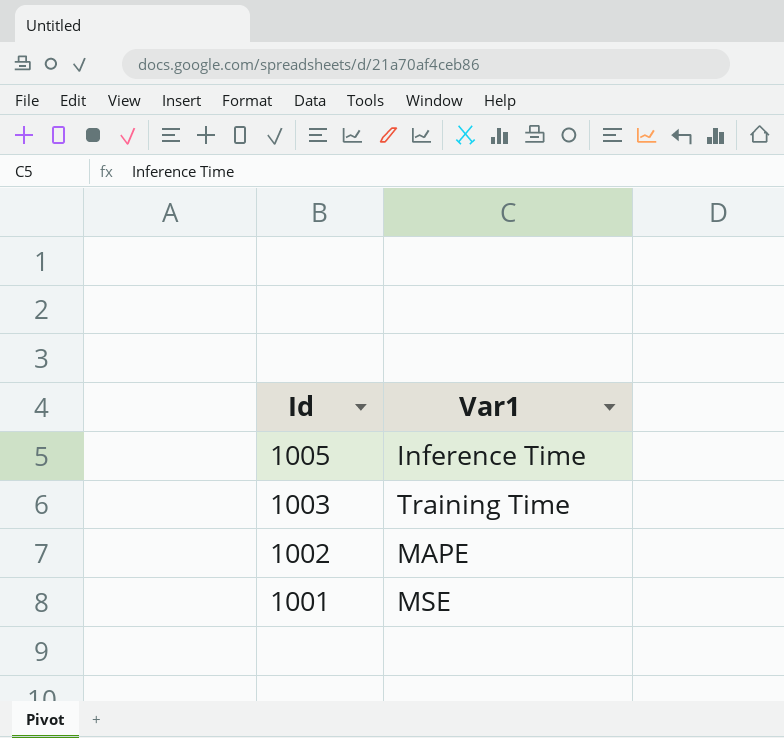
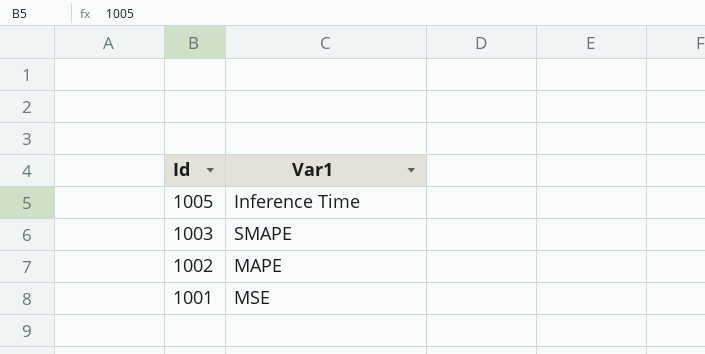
1003 | Var1: Training Time -> SMAPE

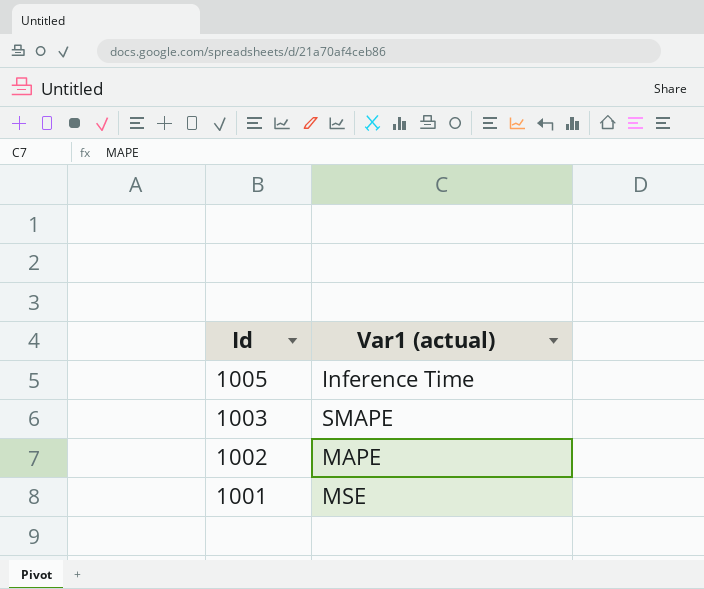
column name: Var1 -> Var1 (actual)

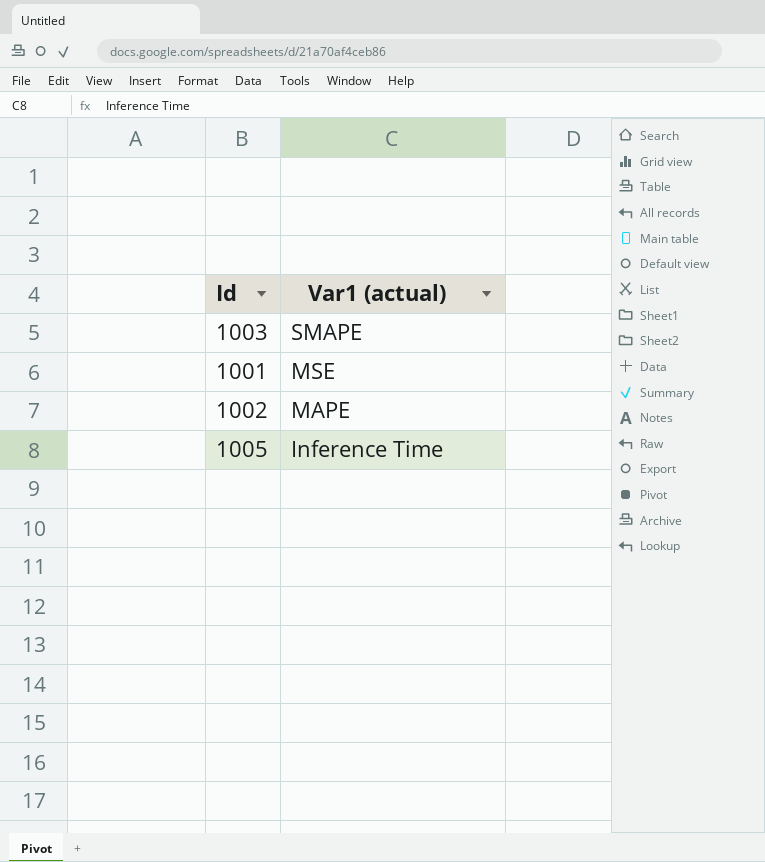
row order: Id descending -> Var1 (actual) descending

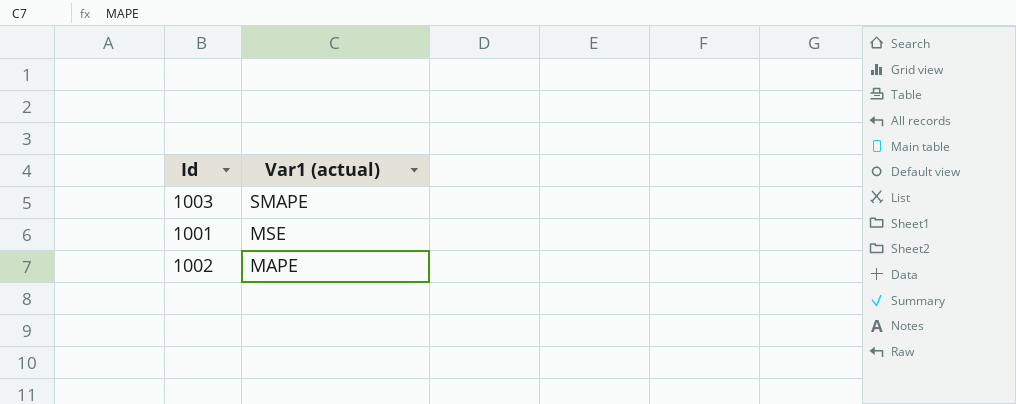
row 1005: Inference Time -> none

